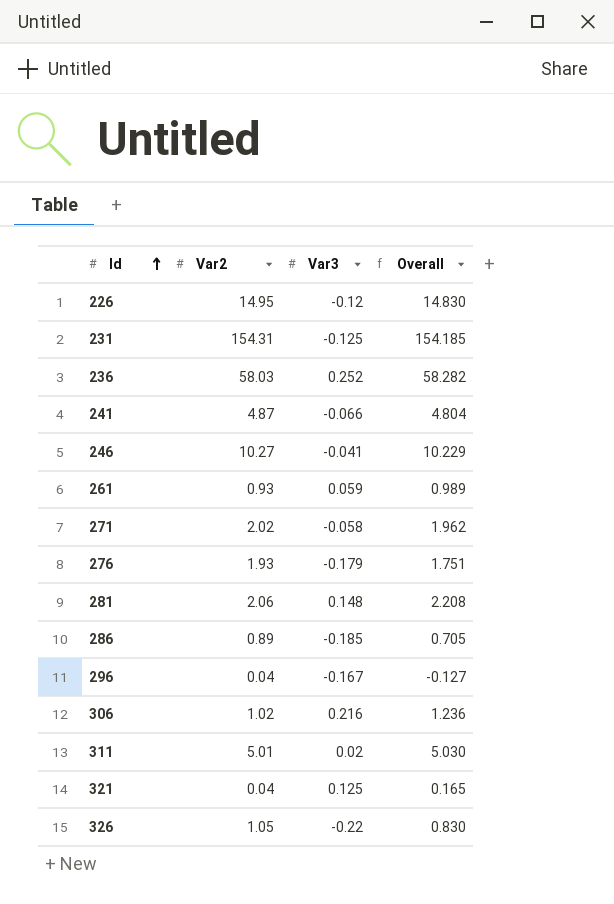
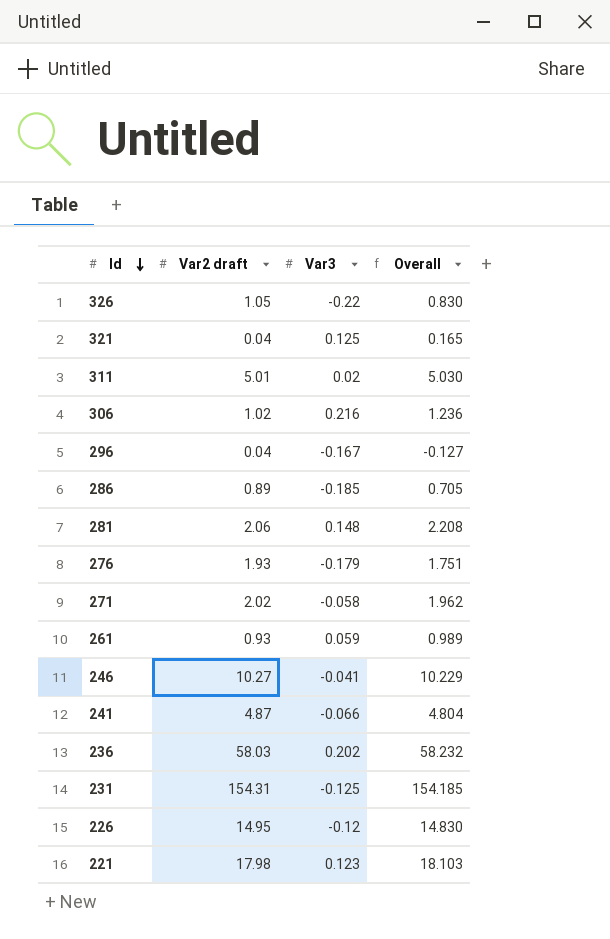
row order: Id ascending -> Id descending
column name: Var2 -> Var2 draft
236 | Var3: 0.252 -> 0.202
236 | Overall: 58.282 -> 58.232
row 221: none -> 17.98 | 0.123 | 18.103

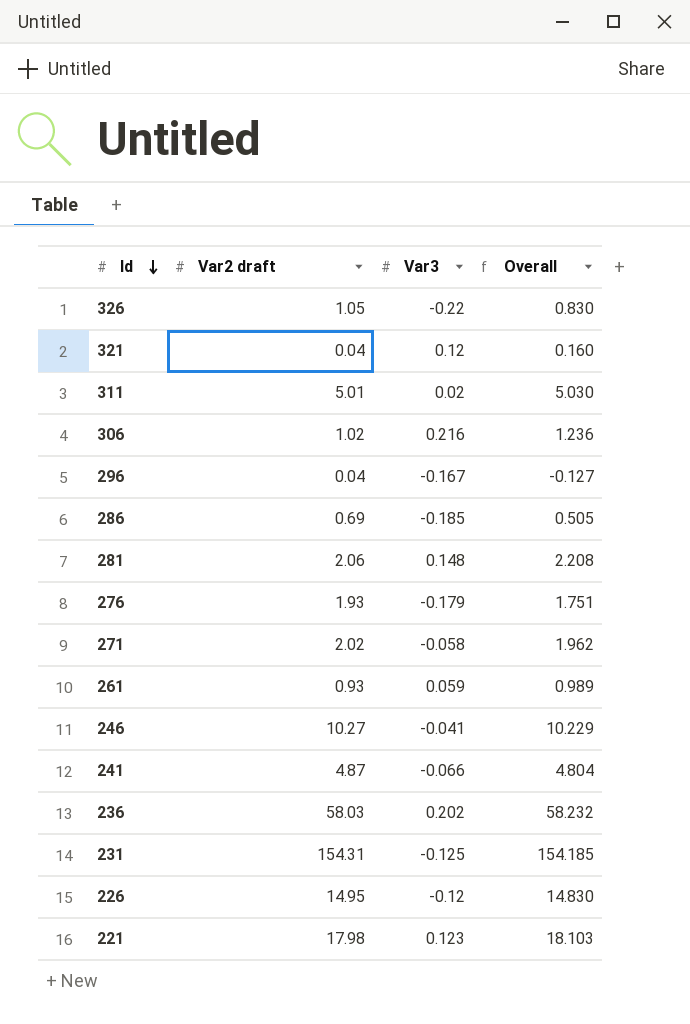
321 | Var3: 0.125 -> 0.12
321 | Overall: 0.165 -> 0.160
286 | Var2 draft: 0.89 -> 0.69
286 | Overall: 0.705 -> 0.505

